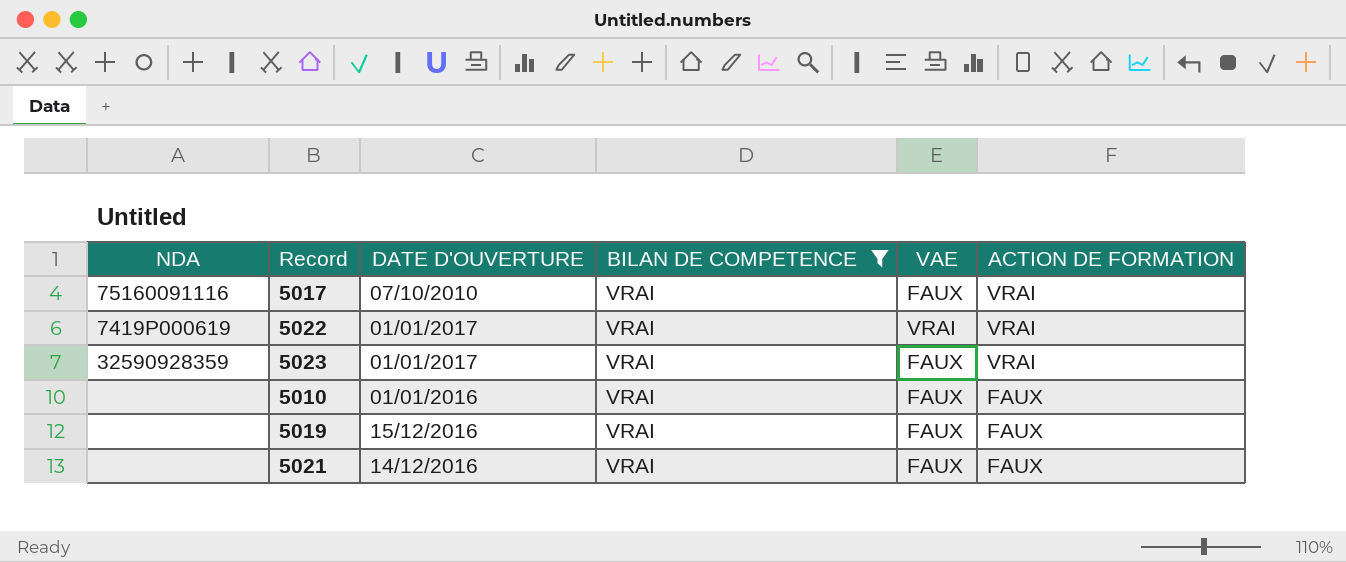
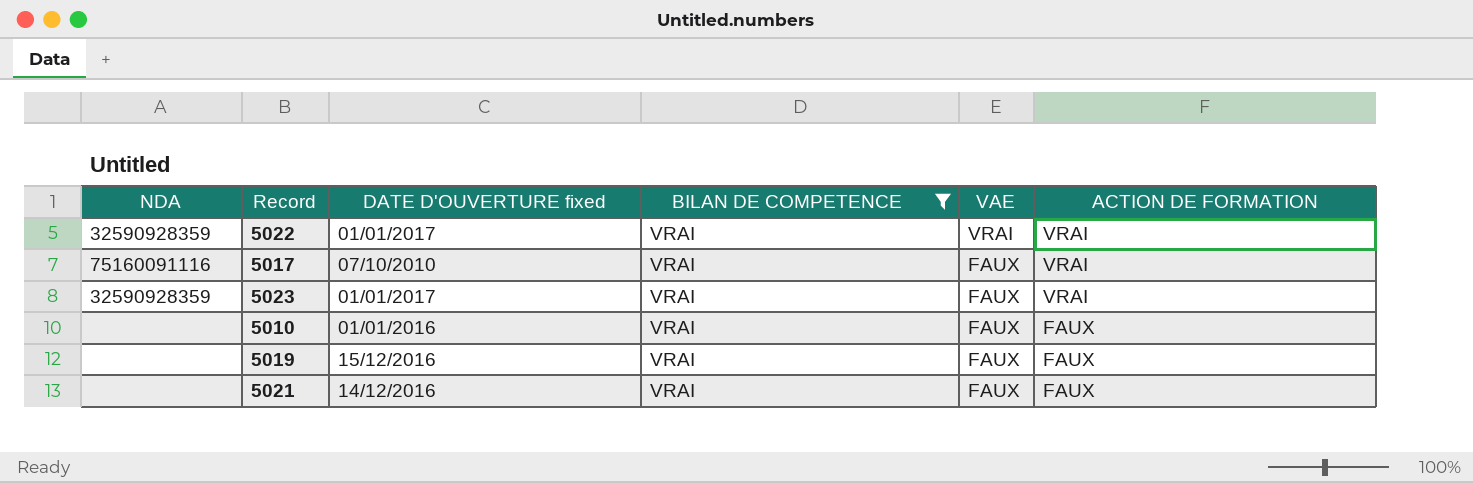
row order: ACTION DE FORMATION descending -> VAE descending
column name: DATE D'OUVERTURE -> DATE D'OUVERTURE fixed
5022 | NDA: 7419P000619 -> 32590928359

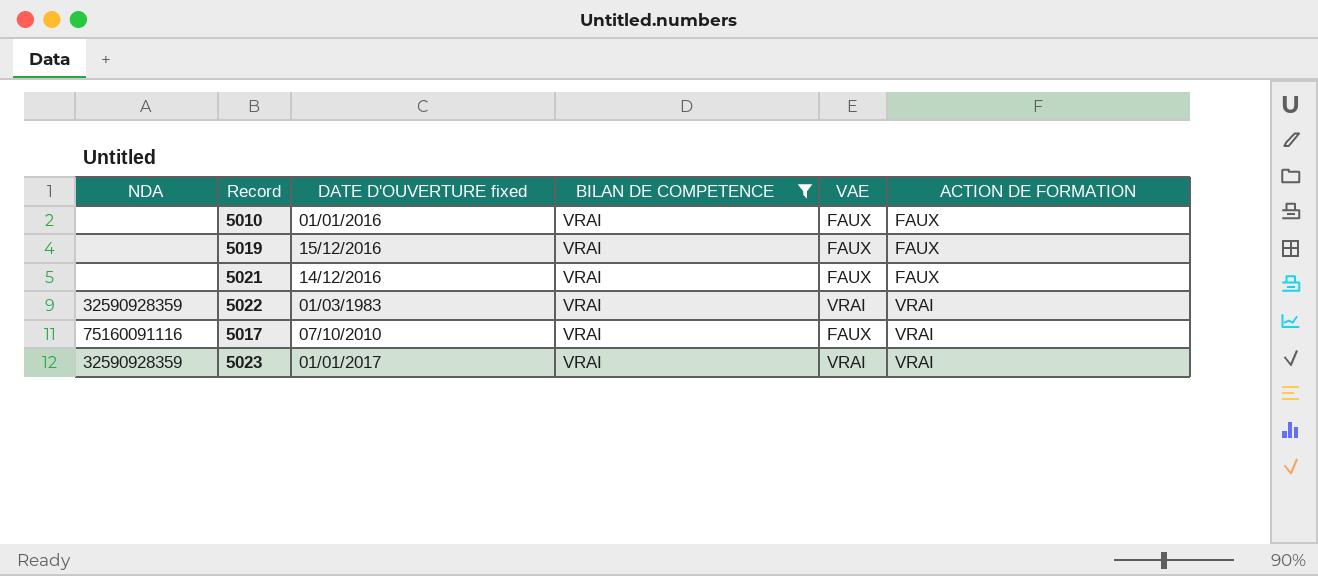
row order: VAE descending -> ACTION DE FORMATION ascending
5022 | DATE D'OUVERTURE fixed: 01/01/2017 -> 01/03/1983
5023 | VAE: FAUX -> VRAI

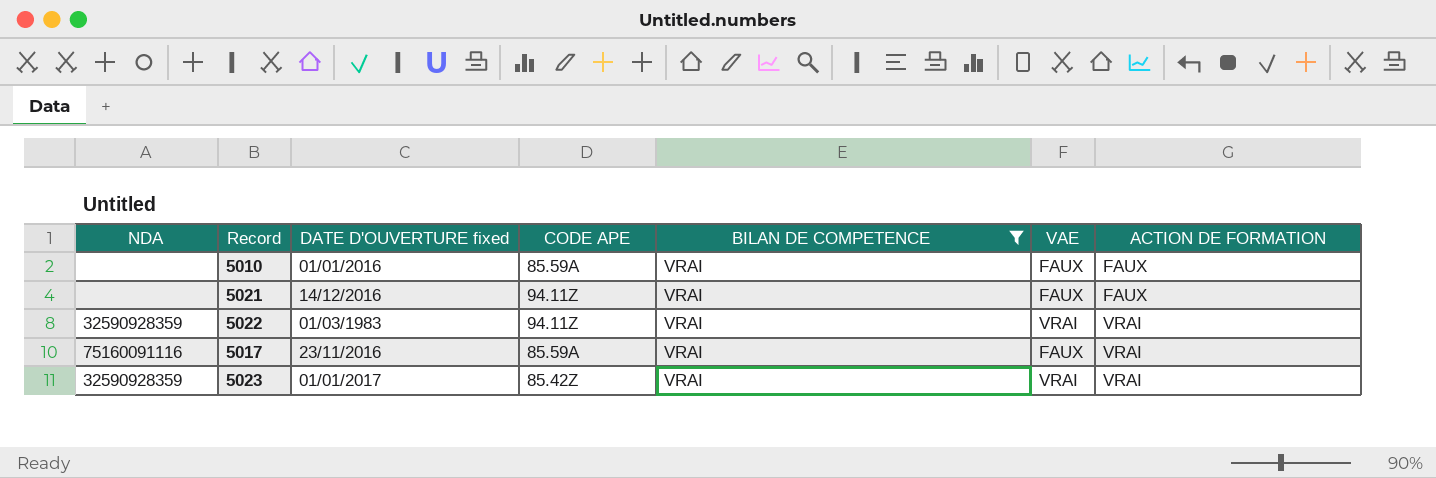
column CODE APE | position: none -> 4
row 5019: none | 15/12/2016 | VRAI | FAUX | FAUX -> none
5017 | DATE D'OUVERTURE fixed: 07/10/2010 -> 23/11/2016

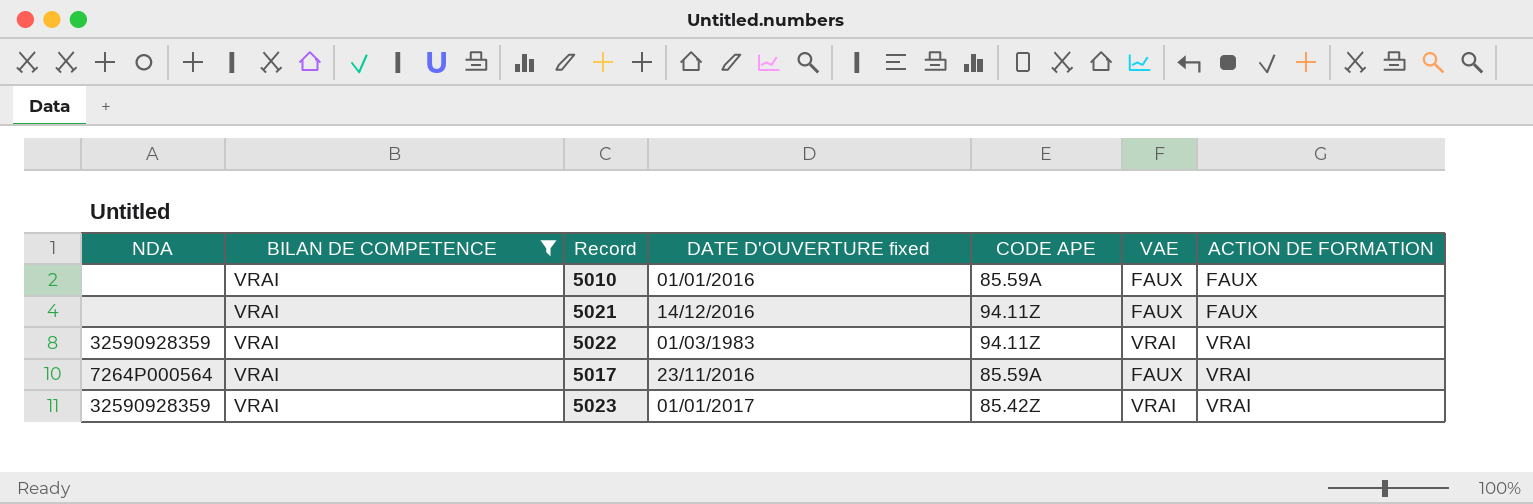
column BILAN DE COMPETENCE | position: 5 -> 2
5017 | NDA: 75160091116 -> 7264P000564

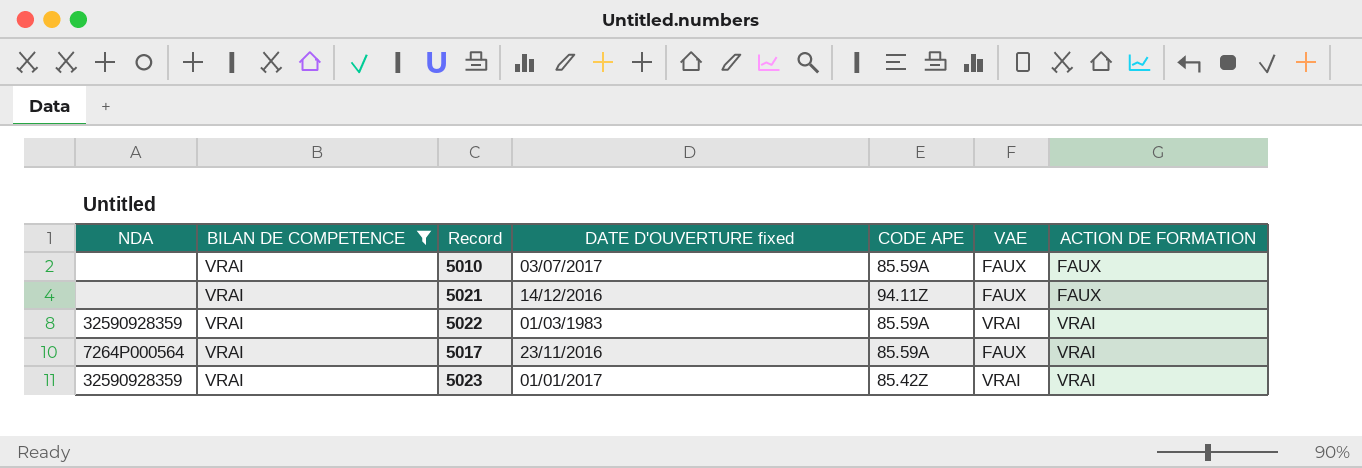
5010 | DATE D'OUVERTURE fixed: 01/01/2016 -> 03/07/2017
5022 | CODE APE: 94.11Z -> 85.59A

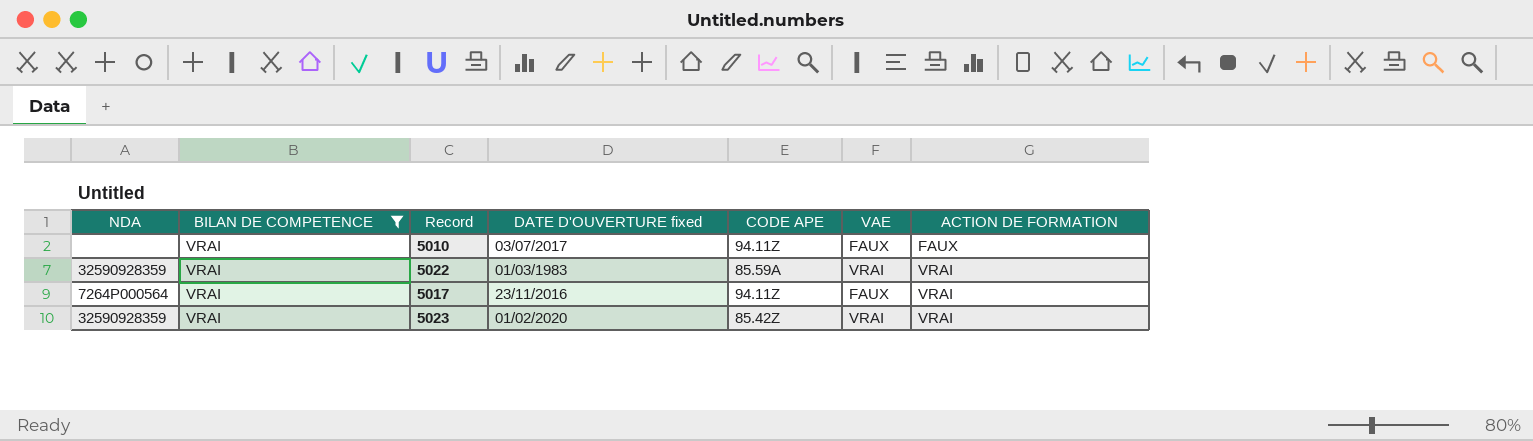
row 5021: none | VRAI | 14/12/2016 | 94.11Z | FAUX | FAUX -> none
5010 | CODE APE: 85.59A -> 94.11Z
5017 | CODE APE: 85.59A -> 94.11Z
5023 | DATE D'OUVERTURE fixed: 01/01/2017 -> 01/02/2020

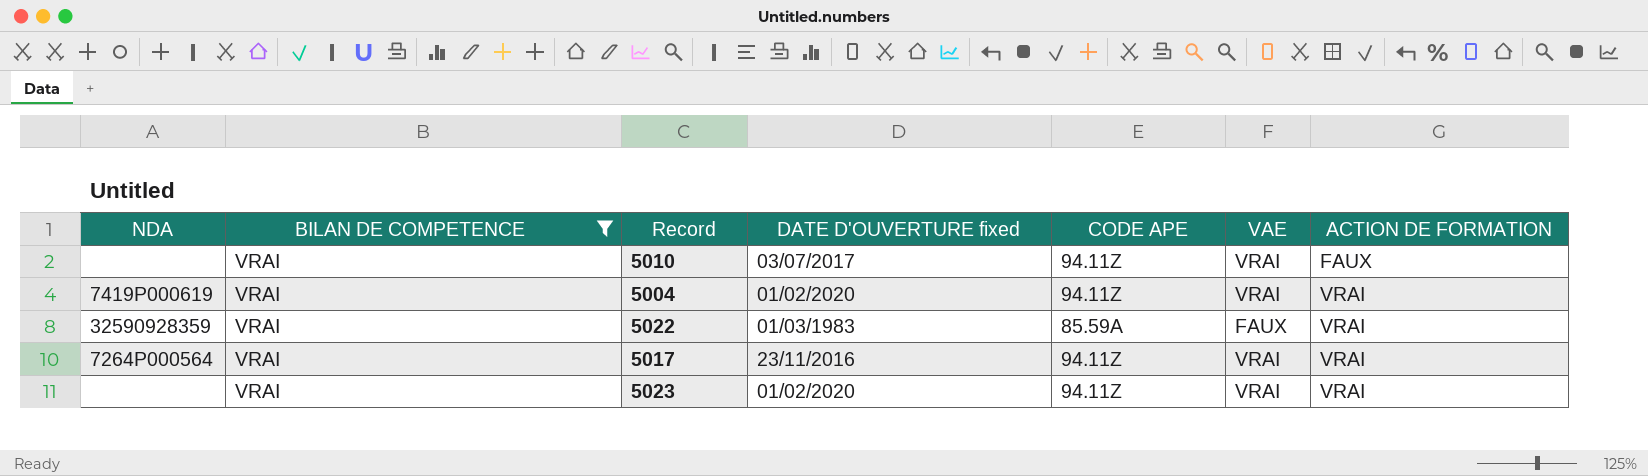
5010 | VAE: FAUX -> VRAI
row 5004: none -> 7419P000619 | VRAI | 01/02/2020 | 94.11Z | VRAI | VRAI
5022 | VAE: VRAI -> FAUX
5017 | VAE: FAUX -> VRAI
5023 | NDA: 32590928359 -> none
5023 | CODE APE: 85.42Z -> 94.11Z

